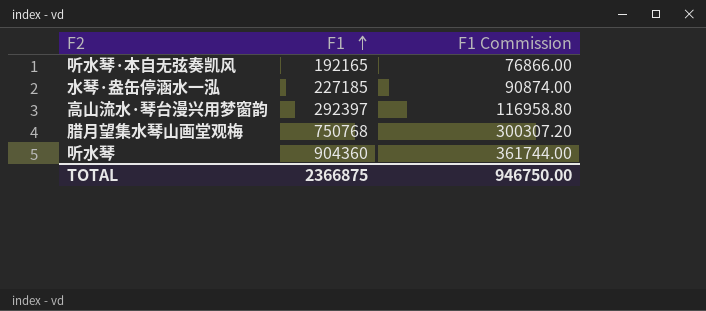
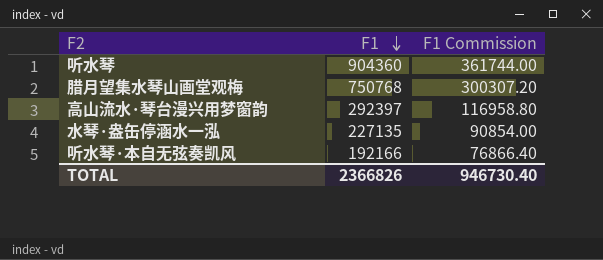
row order: F1 ascending -> F1 descending
水琴·盎缶停涵水一泓 | F1: 227185 -> 227135
水琴·盎缶停涵水一泓 | F1 Commission: 90874.00 -> 90854.00
听水琴·本自无弦奏凯风 | F1: 192165 -> 192166
听水琴·本自无弦奏凯风 | F1 Commission: 76866.00 -> 76866.40
TOTAL | F1: 2366875 -> 2366826
TOTAL | F1 Commission: 946750.00 -> 946730.40

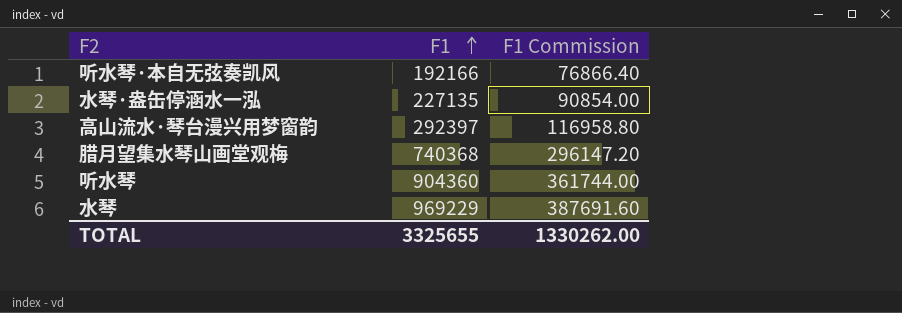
row order: F1 descending -> F1 ascending
腊月望集水琴山画堂观梅 | F1: 750768 -> 740368
腊月望集水琴山画堂观梅 | F1 Commission: 300307.20 -> 296147.20
row 水琴: none -> 969229 | 387691.60
TOTAL | F1: 2366826 -> 3325655
TOTAL | F1 Commission: 946730.40 -> 1330262.00

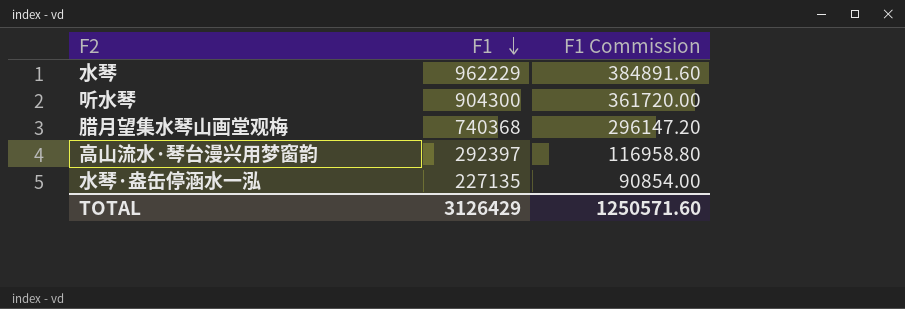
row order: F1 ascending -> F1 descending
row 听水琴·本自无弦奏凯风: 192166 | 76866.40 -> none
水琴 | F1: 969229 -> 962229
水琴 | F1 Commission: 387691.60 -> 384891.60
听水琴 | F1: 904360 -> 904300
听水琴 | F1 Commission: 361744.00 -> 361720.00
TOTAL | F1: 3325655 -> 3126429
TOTAL | F1 Commission: 1330262.00 -> 1250571.60

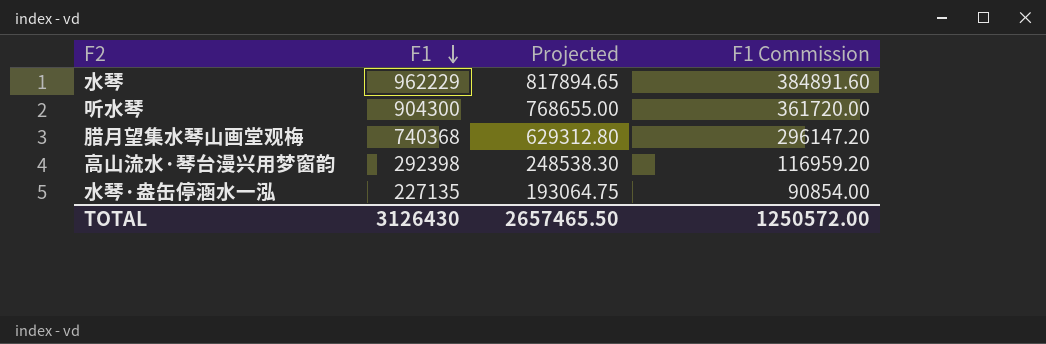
column Projected | formula: none -> [F1] * 0.85
高山流水·琴台漫兴用梦窗韵 | F1: 292397 -> 292398
高山流水·琴台漫兴用梦窗韵 | F1 Commission: 116958.80 -> 116959.20
TOTAL | F1: 3126429 -> 3126430
TOTAL | F1 Commission: 1250571.60 -> 1250572.00

